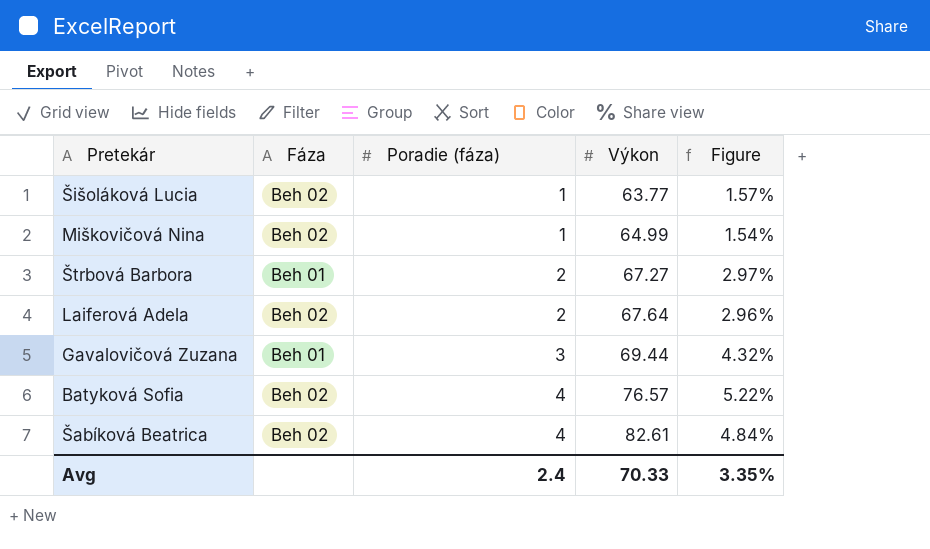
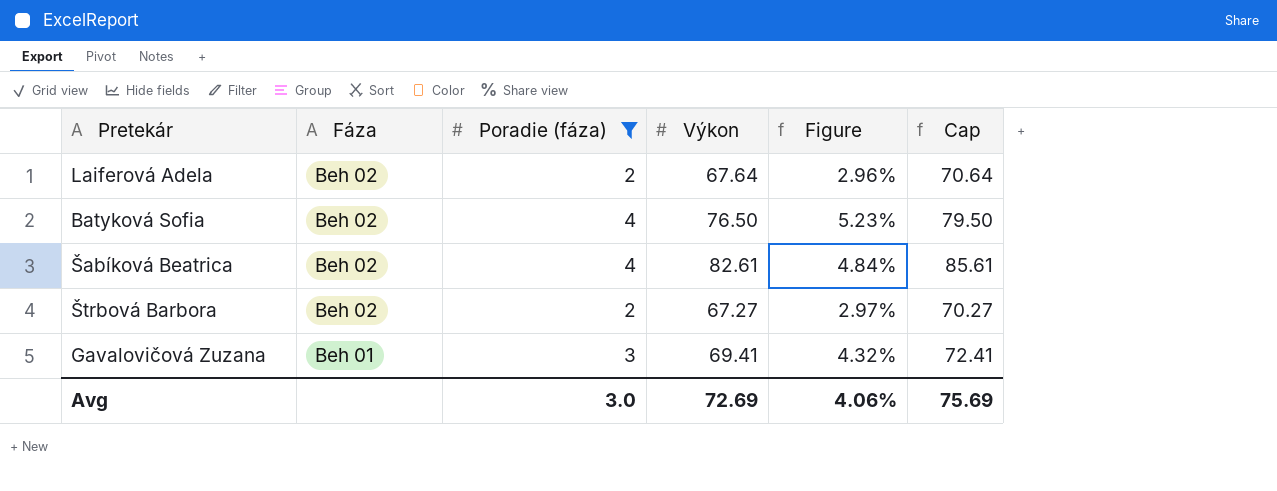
filter: none -> Poradie (fáza) != 1
row order: Poradie (fáza) ascending -> Fáza descending
column Cap | formula: none -> [Výkon] + 3
Batyková Sofia | Výkon: 76.57 -> 76.50
Batyková Sofia | Figure: 5.22% -> 5.23%
Štrbová Barbora | Fáza: Beh 01 -> Beh 02
Gavalovičová Zuzana | Výkon: 69.44 -> 69.41
Avg | Poradie (fáza): 2.4 -> 3.0
Avg | Výkon: 70.33 -> 72.69
Avg | Figure: 3.35% -> 4.06%

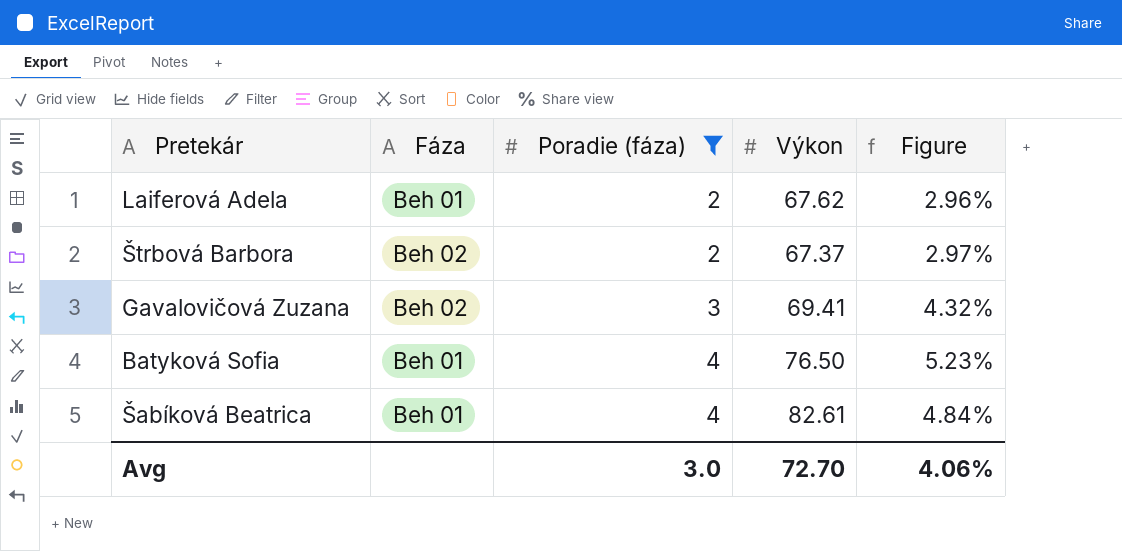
row order: Fáza descending -> Poradie (fáza) ascending
column Cap | formula: [Výkon] + 3 -> none
Laiferová Adela | Fáza: Beh 02 -> Beh 01
Laiferová Adela | Výkon: 67.64 -> 67.62
Štrbová Barbora | Výkon: 67.27 -> 67.37
Gavalovičová Zuzana | Fáza: Beh 01 -> Beh 02
Batyková Sofia | Fáza: Beh 02 -> Beh 01
Šabíková Beatrica | Fáza: Beh 02 -> Beh 01
Avg | Výkon: 72.69 -> 72.70

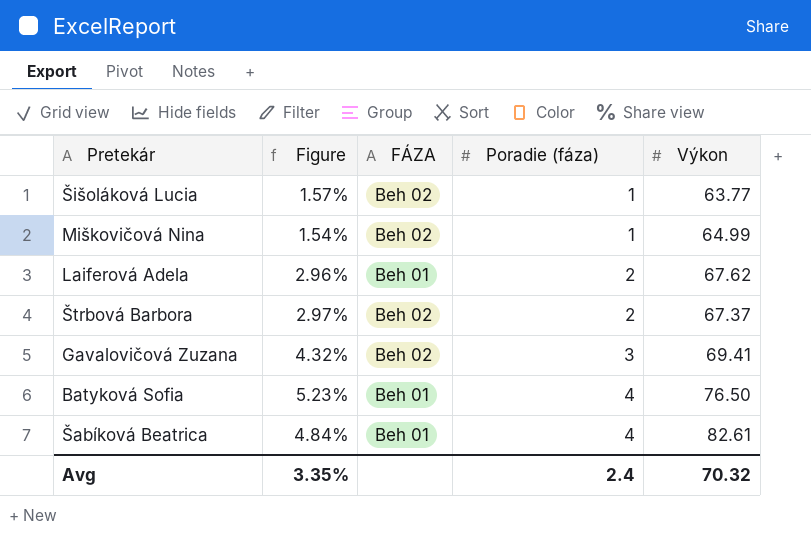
filter: Poradie (fáza) != 1 -> none
column Figure | position: 5 -> 2
column name: Fáza -> FÁZA
Avg | Figure: 4.06% -> 3.35%
Avg | Poradie (fáza): 3.0 -> 2.4
Avg | Výkon: 72.70 -> 70.32

